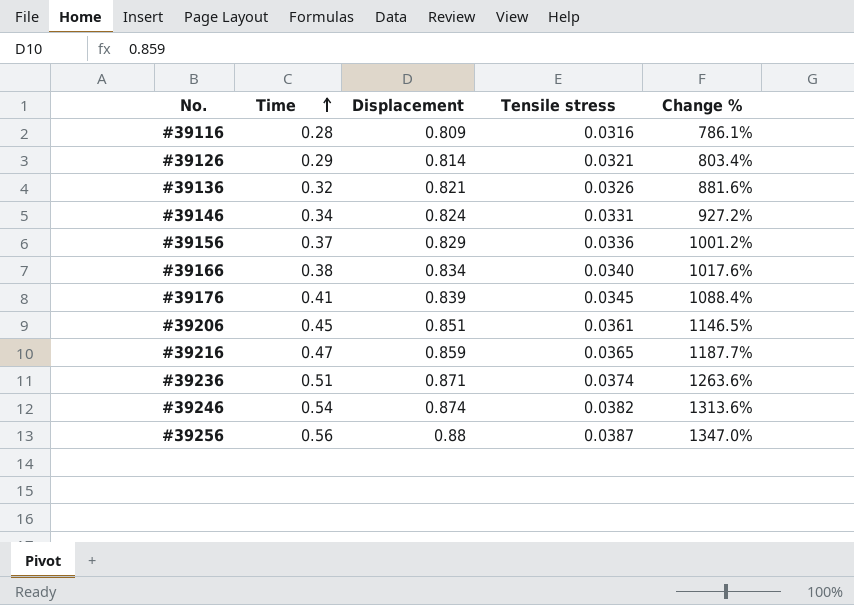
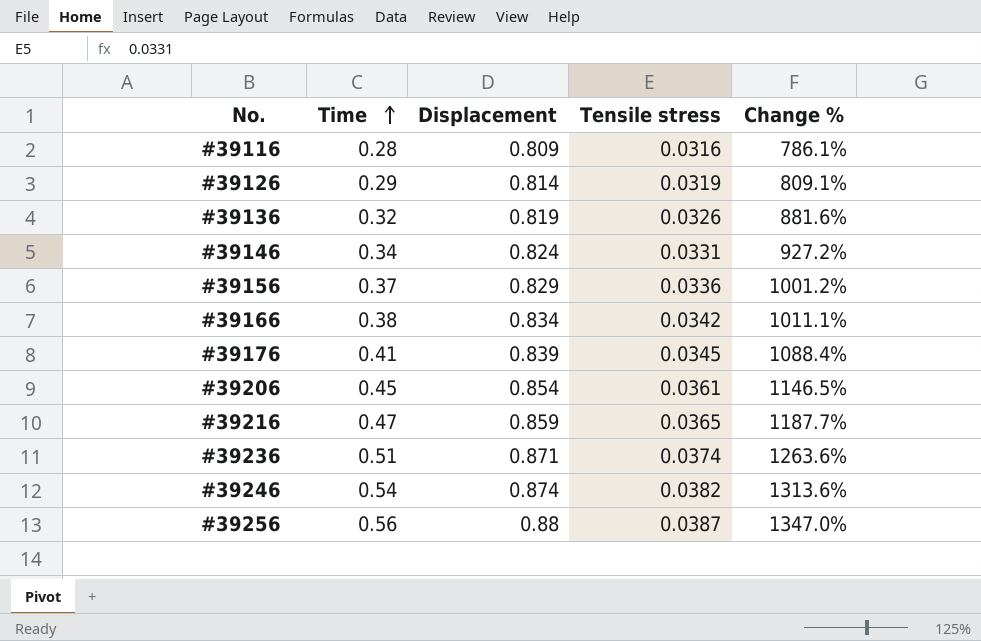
#39126 | Tensile stress: 0.0321 -> 0.0319
#39126 | Change %: 803.4% -> 809.1%
#39136 | Displacement: 0.821 -> 0.819
#39166 | Tensile stress: 0.0340 -> 0.0342
#39166 | Change %: 1017.6% -> 1011.1%
#39206 | Displacement: 0.851 -> 0.854

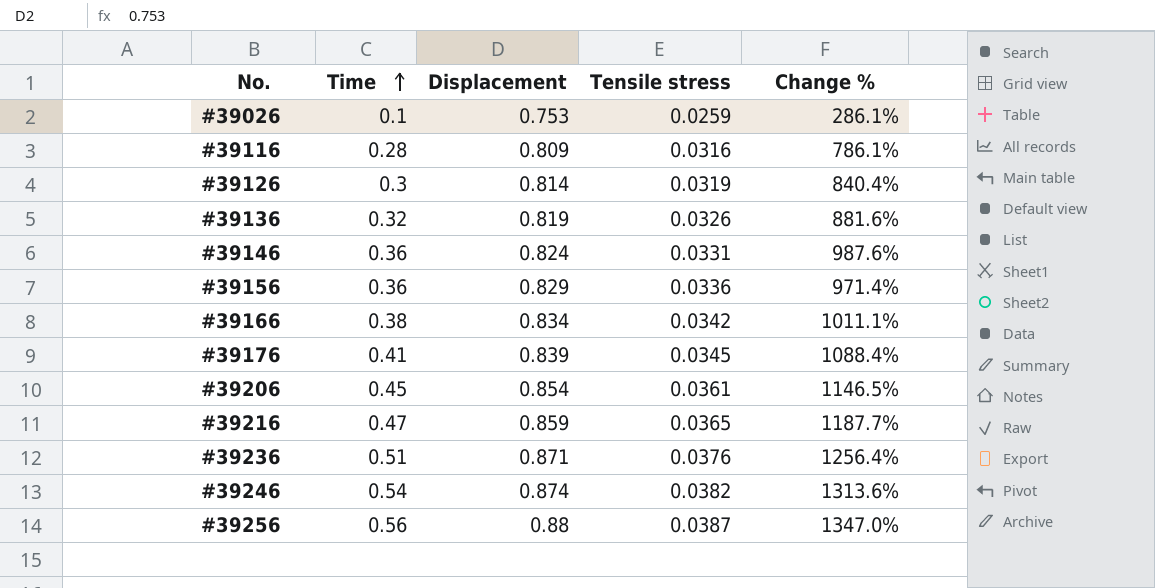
row #39026: none -> 0.1 | 0.753 | 0.0259 | 286.1%
#39126 | Time: 0.29 -> 0.3
#39126 | Change %: 809.1% -> 840.4%
#39146 | Time: 0.34 -> 0.36
#39146 | Change %: 927.2% -> 987.6%
#39156 | Time: 0.37 -> 0.36
#39156 | Change %: 1001.2% -> 971.4%
#39236 | Tensile stress: 0.0374 -> 0.0376
#39236 | Change %: 1263.6% -> 1256.4%

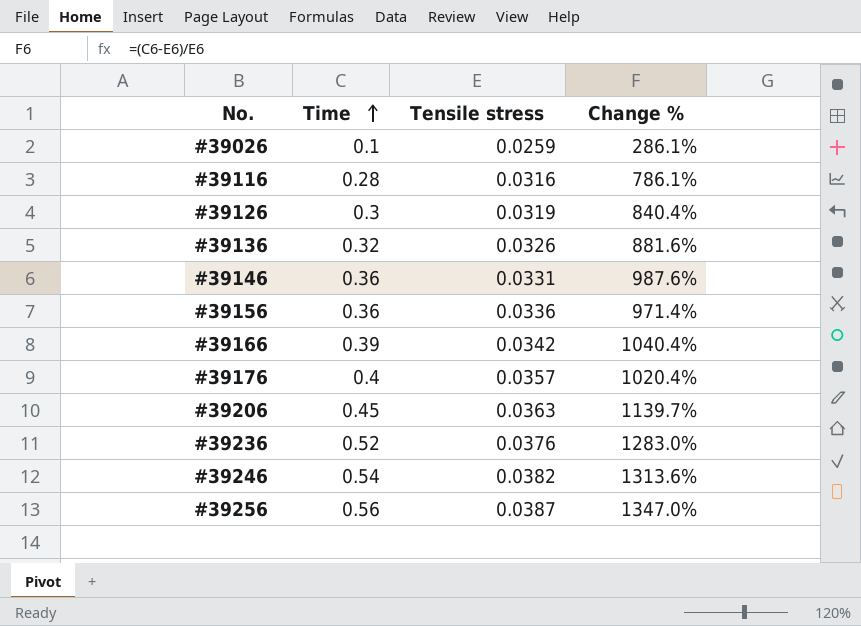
column Displacement | position: 3 -> none
row #39216: 0.47 | 0.859 | 0.0365 | 1187.7% -> none
#39166 | Time: 0.38 -> 0.39
#39166 | Change %: 1011.1% -> 1040.4%
#39176 | Time: 0.41 -> 0.4
#39176 | Tensile stress: 0.0345 -> 0.0357
#39176 | Change %: 1088.4% -> 1020.4%
#39206 | Tensile stress: 0.0361 -> 0.0363
#39206 | Change %: 1146.5% -> 1139.7%
#39236 | Time: 0.51 -> 0.52
#39236 | Change %: 1256.4% -> 1283.0%

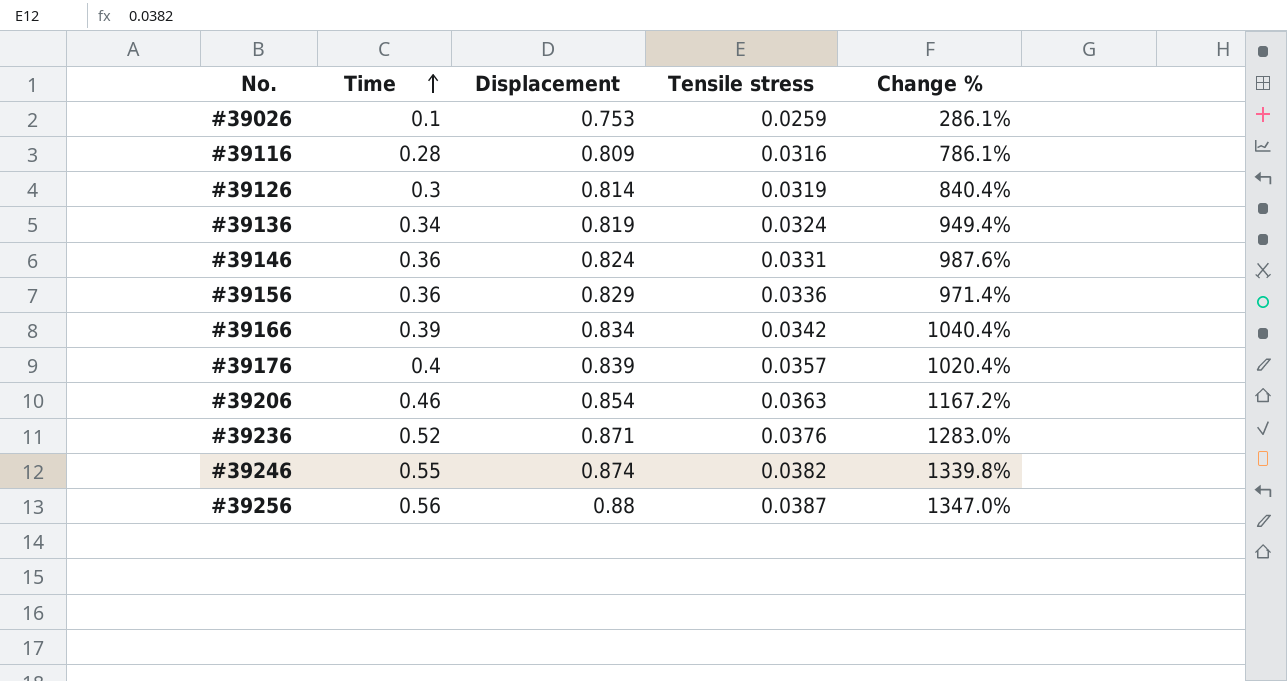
column Displacement | position: none -> 3
#39136 | Time: 0.32 -> 0.34
#39136 | Tensile stress: 0.0326 -> 0.0324
#39136 | Change %: 881.6% -> 949.4%
#39206 | Time: 0.45 -> 0.46
#39206 | Change %: 1139.7% -> 1167.2%
#39246 | Time: 0.54 -> 0.55
#39246 | Change %: 1313.6% -> 1339.8%

